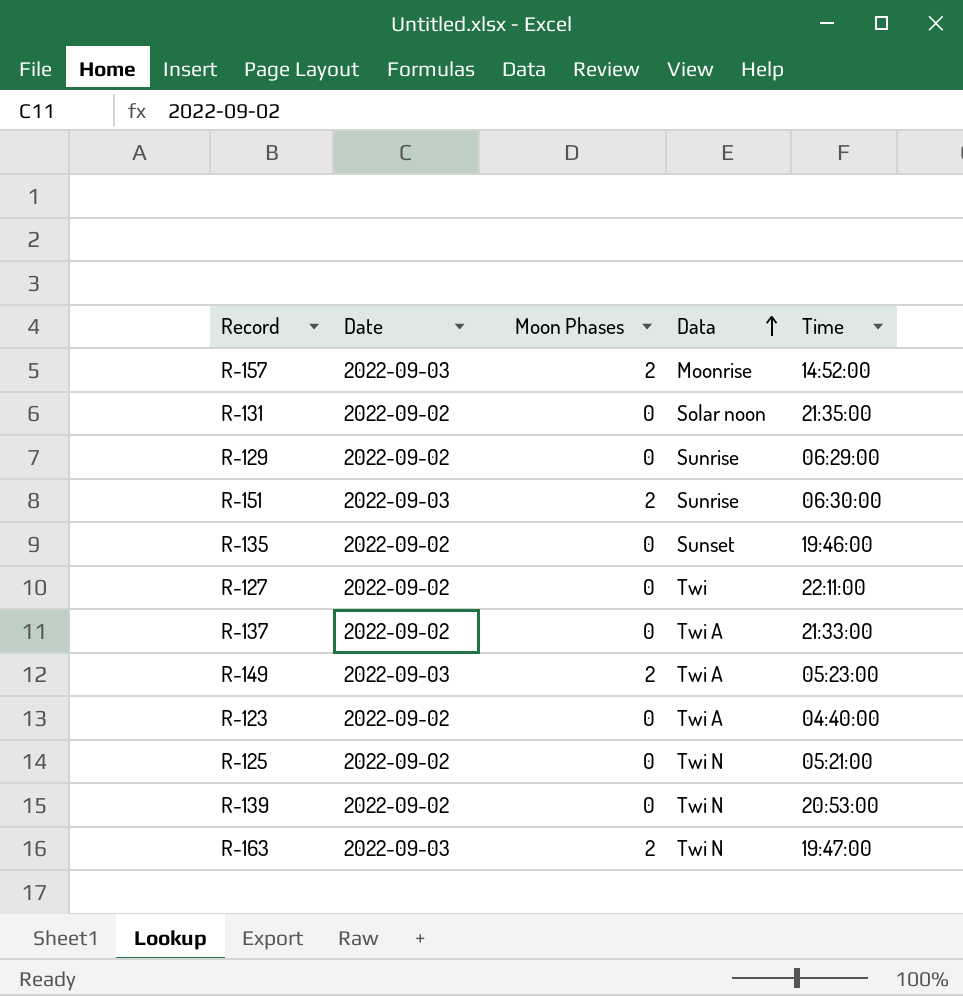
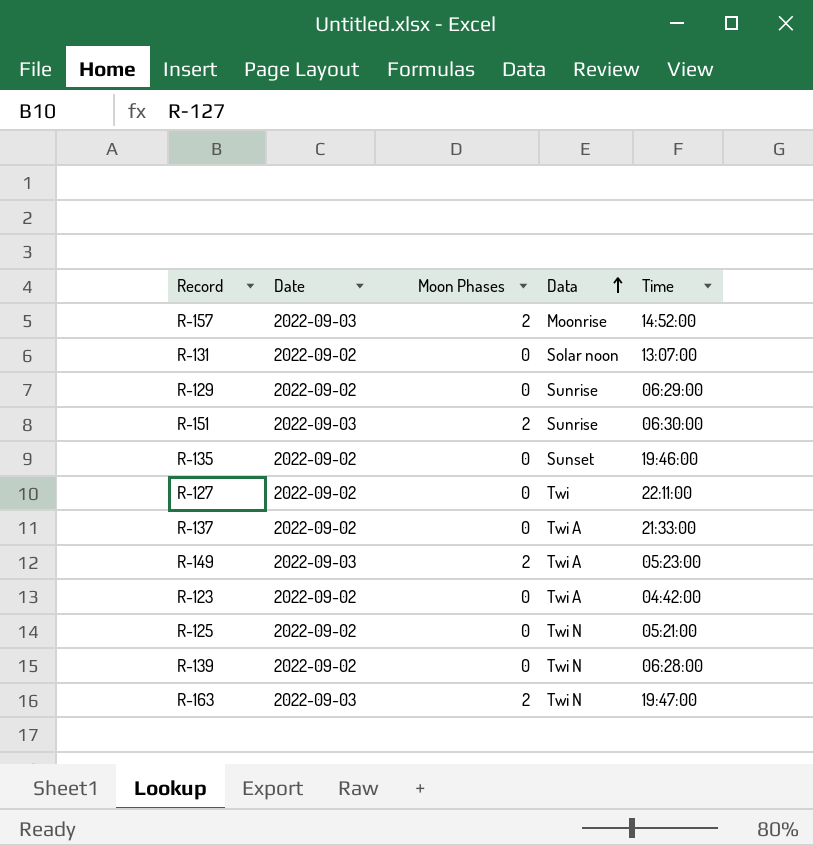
R-131 | Time: 21:35:00 -> 13:07:00
R-123 | Time: 04:40:00 -> 04:42:00
R-139 | Time: 20:53:00 -> 06:28:00

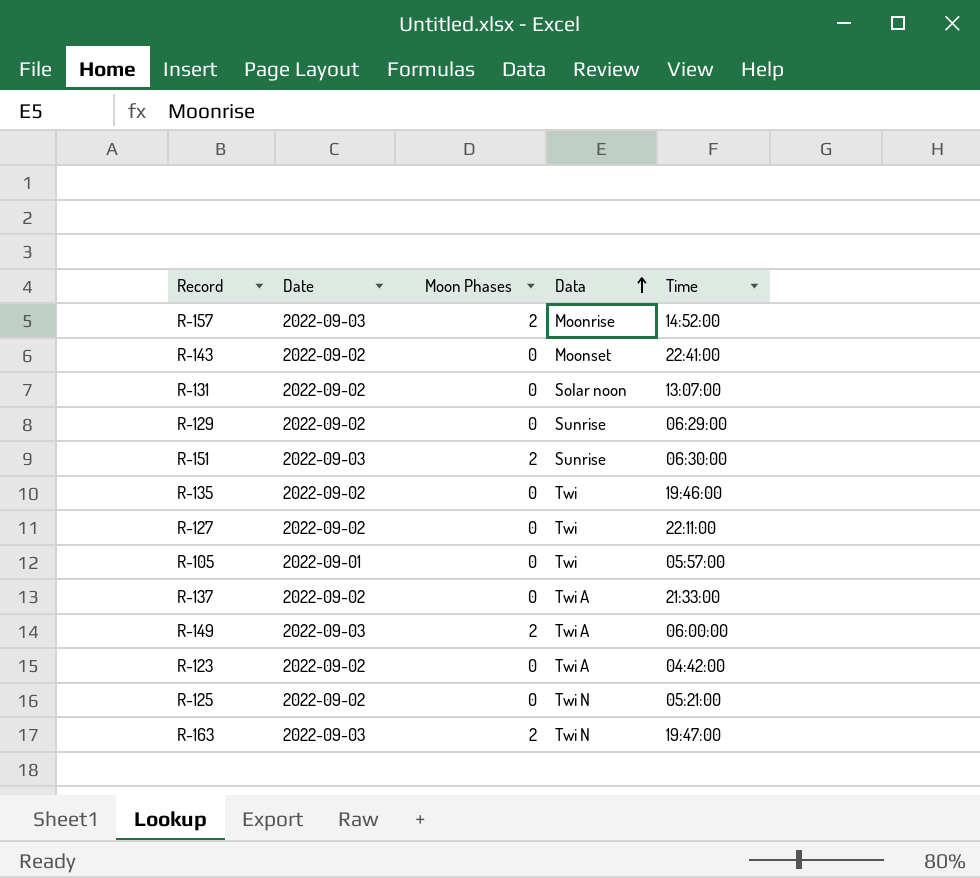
row R-139: 2022-09-02 | 0 | Twi N | 06:28:00 -> none
row R-143: none -> 2022-09-02 | 0 | Moonset | 22:41:00
R-135 | Data: Sunset -> Twi
row R-105: none -> 2022-09-01 | 0 | Twi | 05:57:00
R-149 | Time: 05:23:00 -> 06:00:00

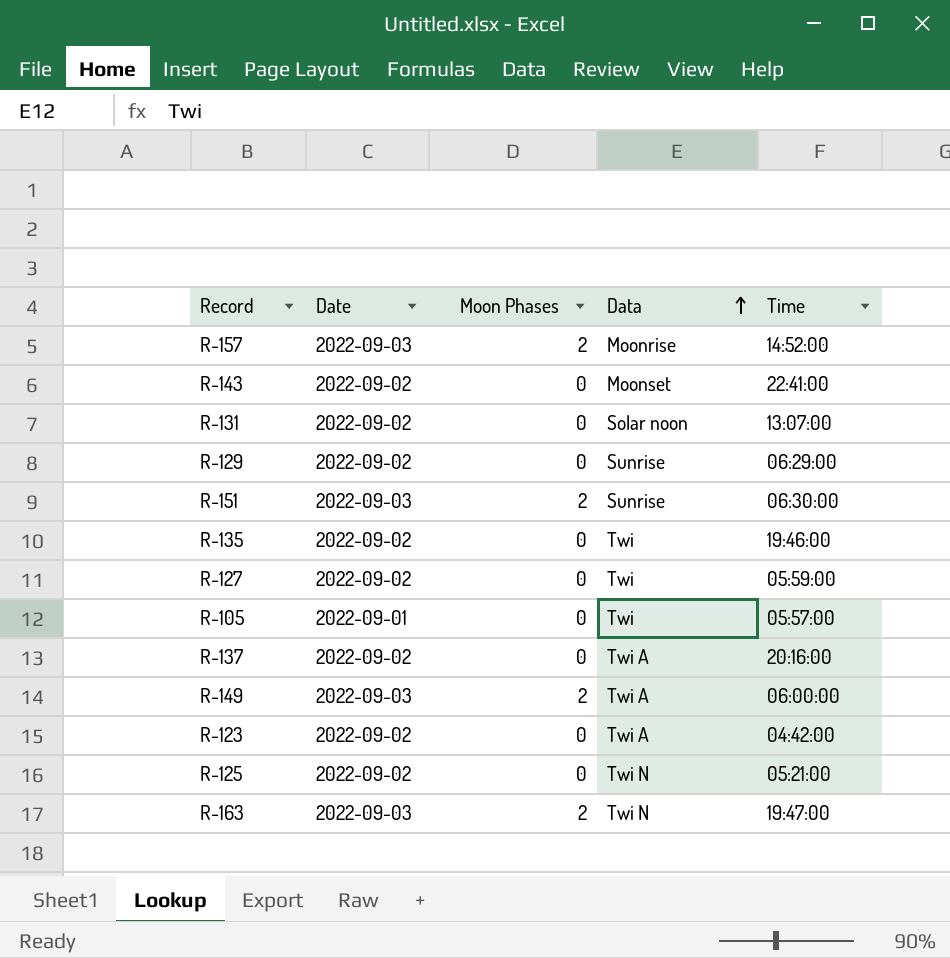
R-127 | Time: 22:11:00 -> 05:59:00
R-137 | Time: 21:33:00 -> 20:16:00

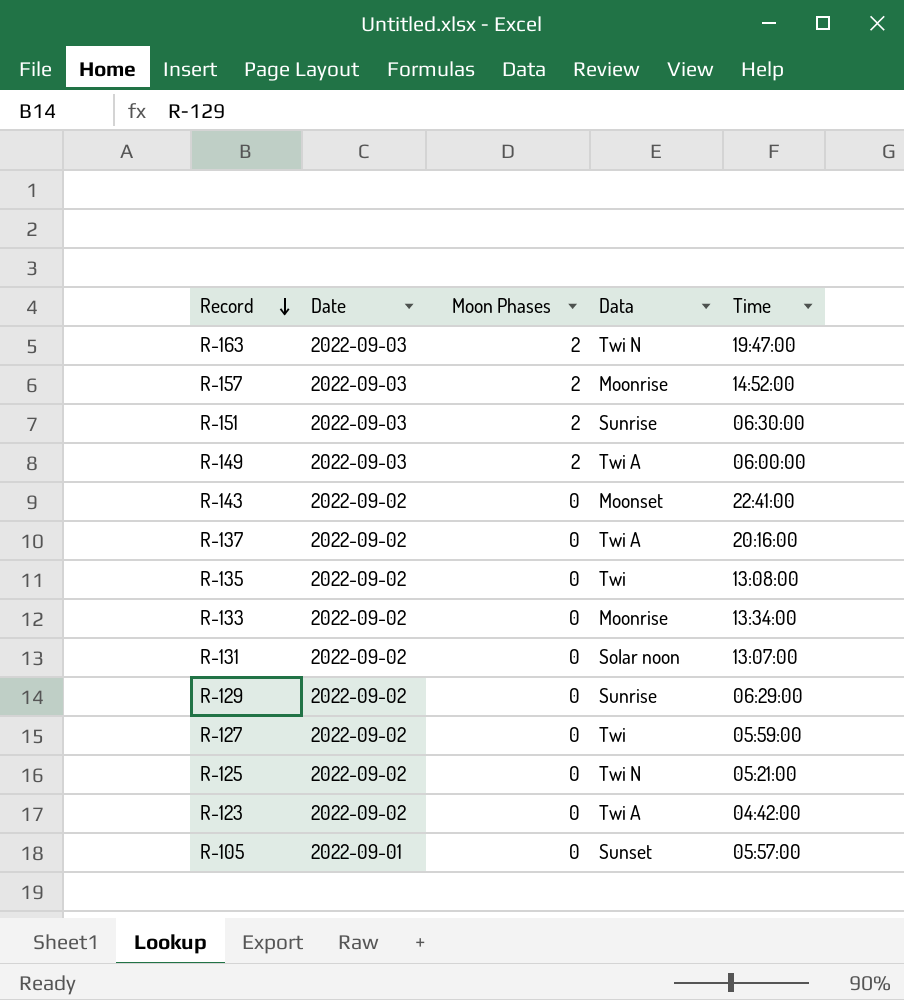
row order: Data ascending -> Record descending
R-135 | Time: 19:46:00 -> 13:08:00
row R-133: none -> 2022-09-02 | 0 | Moonrise | 13:34:00
R-105 | Data: Twi -> Sunset

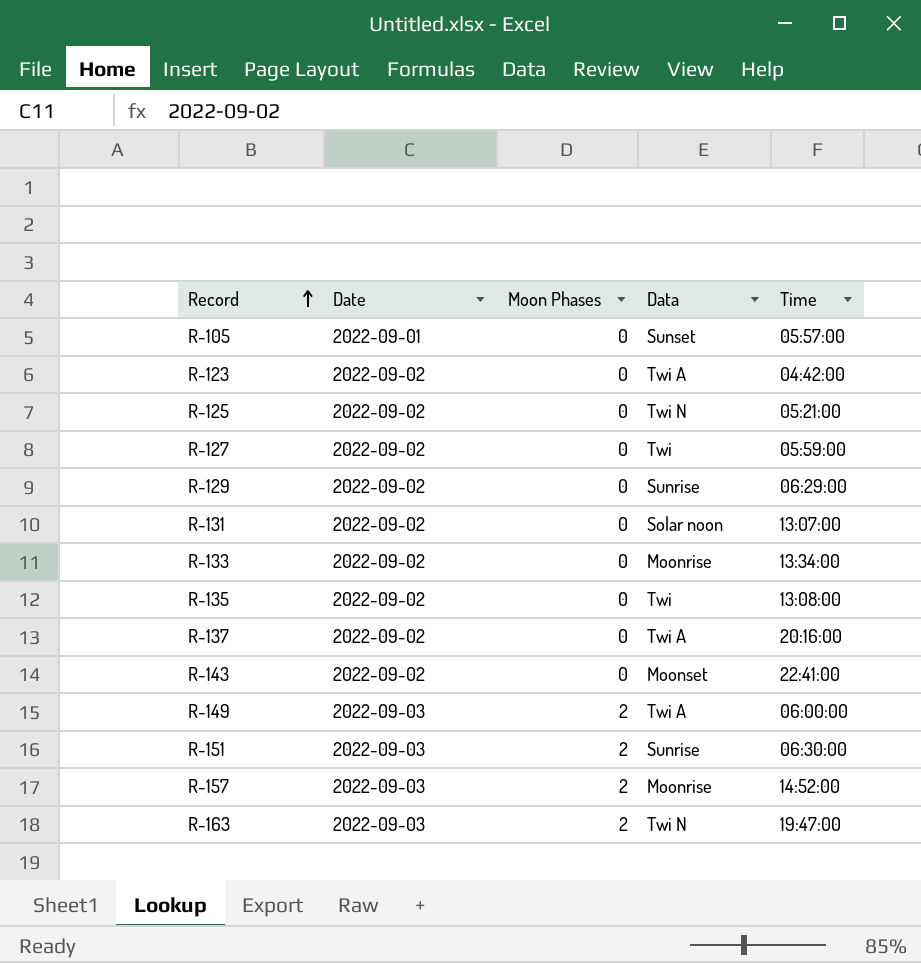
row order: Record descending -> Record ascending

